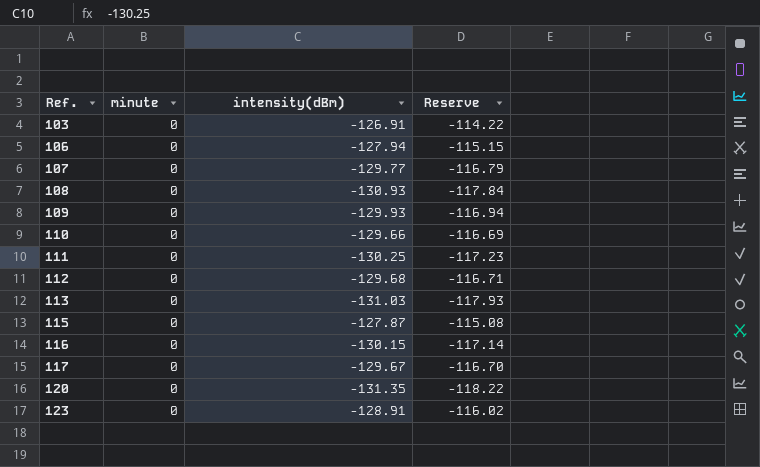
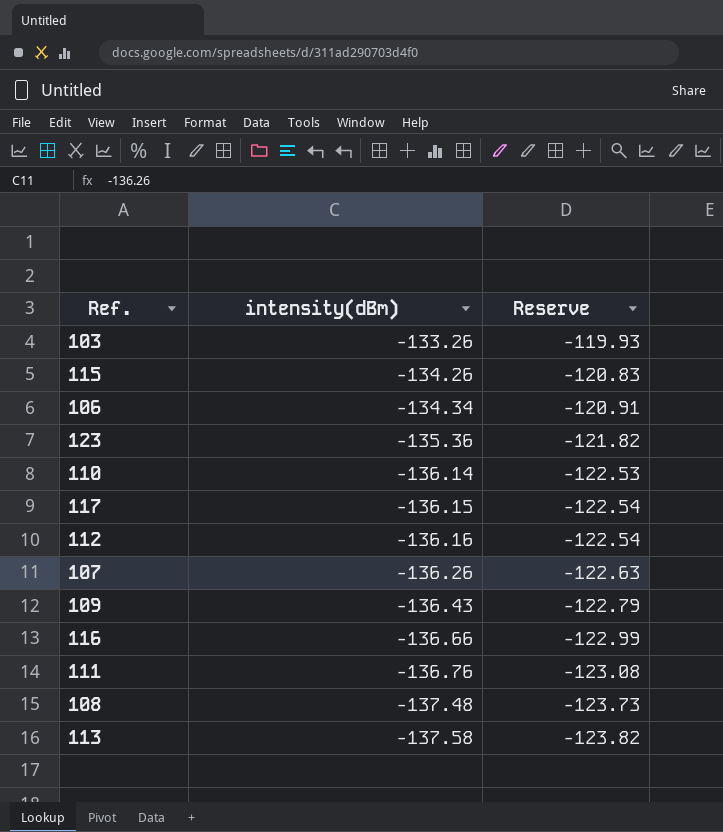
row order: Ref. ascending -> intensity(dBm) descending
column minute | position: 2 -> none
row 120: 0 | -131.35 | -118.22 -> none
103 | intensity(dBm): -126.91 -> -133.26
103 | Reserve: -114.22 -> -119.93
115 | intensity(dBm): -127.87 -> -134.26
115 | Reserve: -115.08 -> -120.83
106 | intensity(dBm): -127.94 -> -134.34
106 | Reserve: -115.15 -> -120.91
123 | intensity(dBm): -128.91 -> -135.36
123 | Reserve: -116.02 -> -121.82
110 | intensity(dBm): -129.66 -> -136.14
110 | Reserve: -116.69 -> -122.53
117 | intensity(dBm): -129.67 -> -136.15
117 | Reserve: -116.70 -> -122.54
112 | intensity(dBm): -129.68 -> -136.16
112 | Reserve: -116.71 -> -122.54
107 | intensity(dBm): -129.77 -> -136.26
107 | Reserve: -116.79 -> -122.63
109 | intensity(dBm): -129.93 -> -136.43
109 | Reserve: -116.94 -> -122.79
116 | intensity(dBm): -130.15 -> -136.66
116 | Reserve: -117.14 -> -122.99
111 | intensity(dBm): -130.25 -> -136.76
111 | Reserve: -117.23 -> -123.08
108 | intensity(dBm): -130.93 -> -137.48
108 | Reserve: -117.84 -> -123.73
113 | intensity(dBm): -131.03 -> -137.58
113 | Reserve: -117.93 -> -123.82

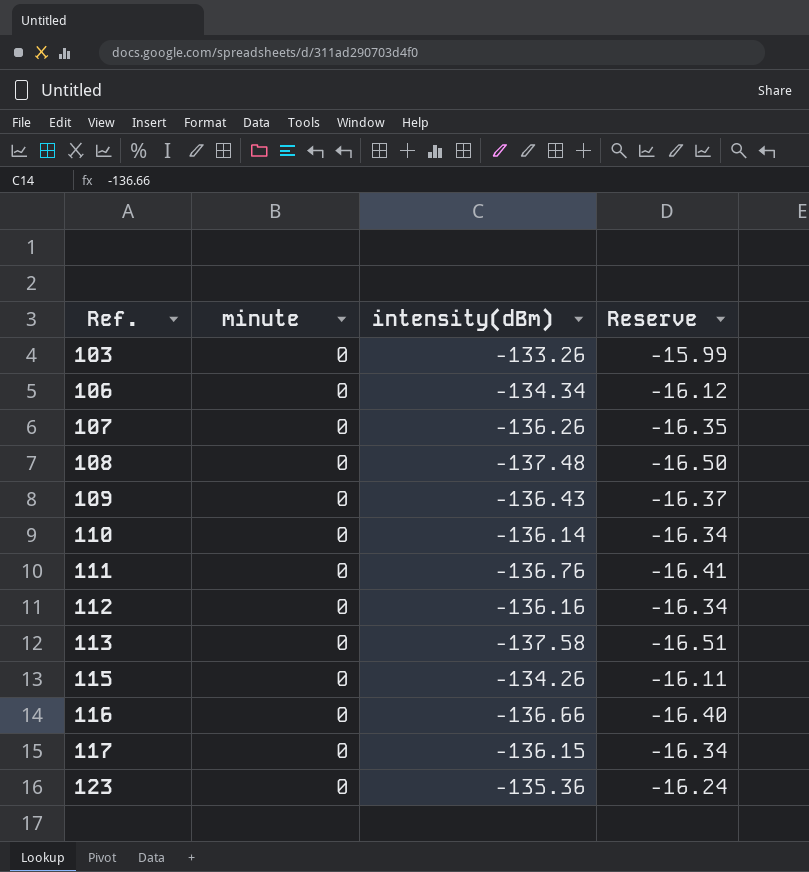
row order: intensity(dBm) descending -> Ref. ascending
column minute | position: none -> 2
column Reserve | formula: [intensity(dBm)] * 0.9 -> [intensity(dBm)] * 0.12

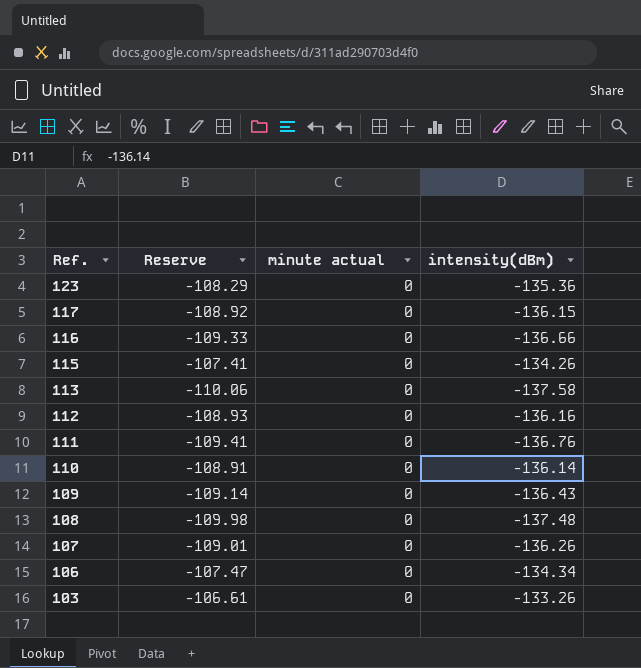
row order: Ref. ascending -> Ref. descending
column Reserve | formula: [intensity(dBm)] * 0.12 -> [intensity(dBm)] * 0.8
column Reserve | position: 4 -> 2
column name: minute -> minute actual

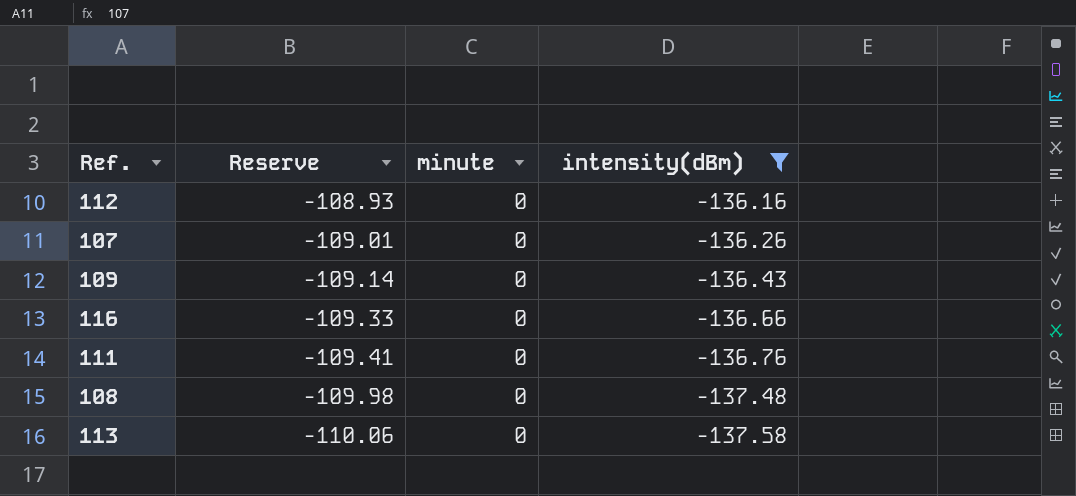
filter: none -> intensity(dBm) <= -136.16
row order: Ref. descending -> Reserve descending
column name: minute actual -> minute

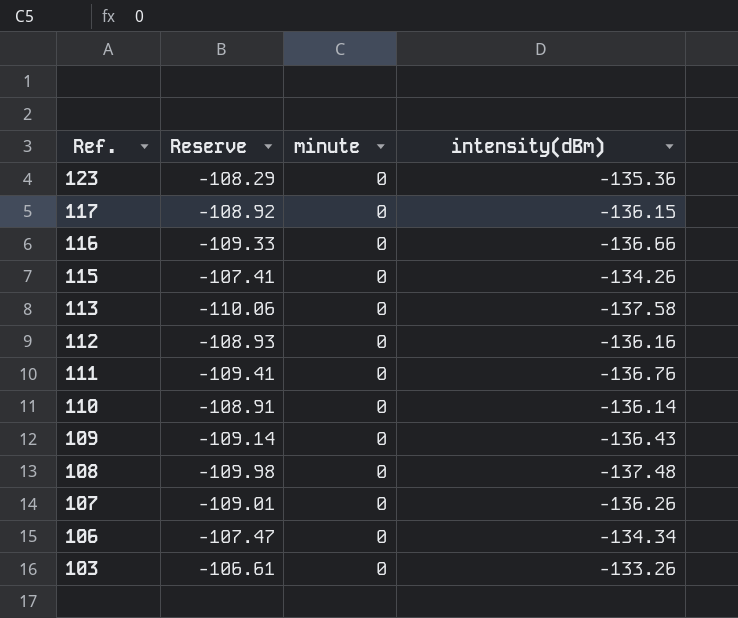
filter: intensity(dBm) <= -136.16 -> none
row order: Reserve descending -> Ref. descending

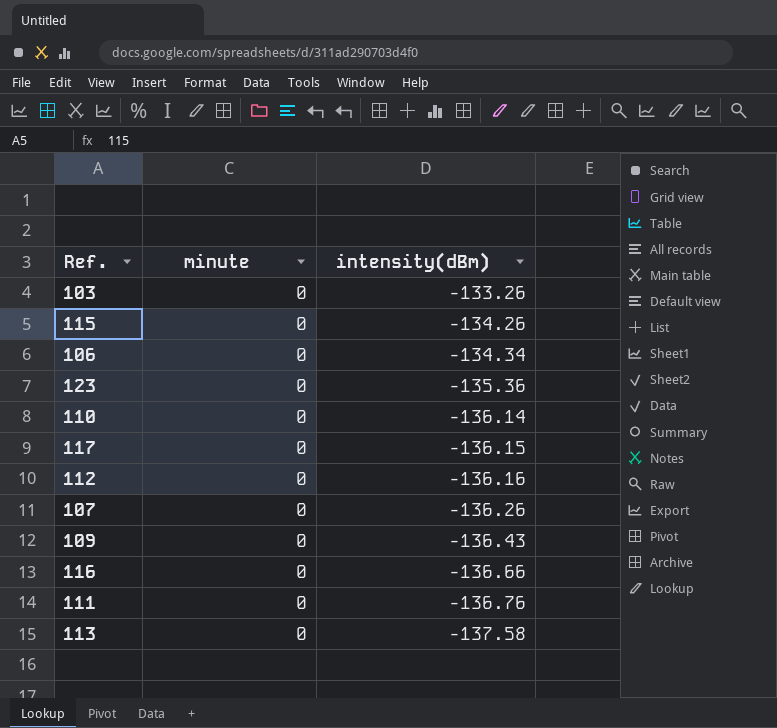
row order: Ref. descending -> intensity(dBm) descending
column Reserve | formula: [intensity(dBm)] * 0.8 -> none
row 108: -109.98 | 0 | -137.48 -> none

